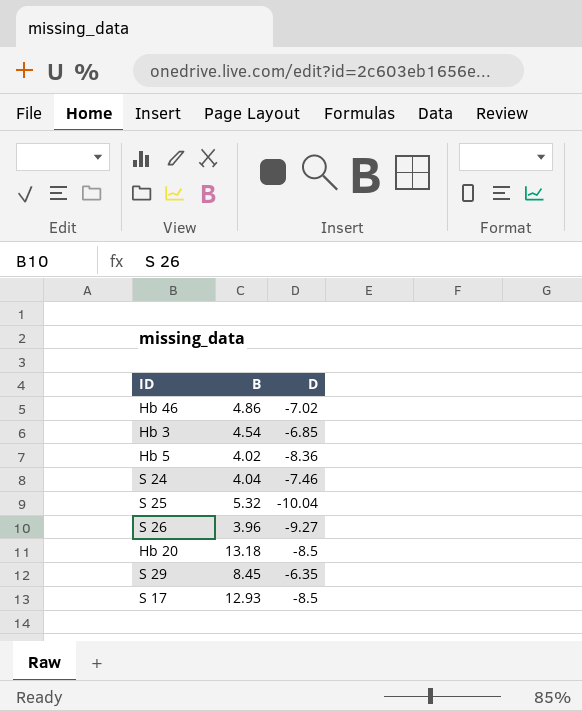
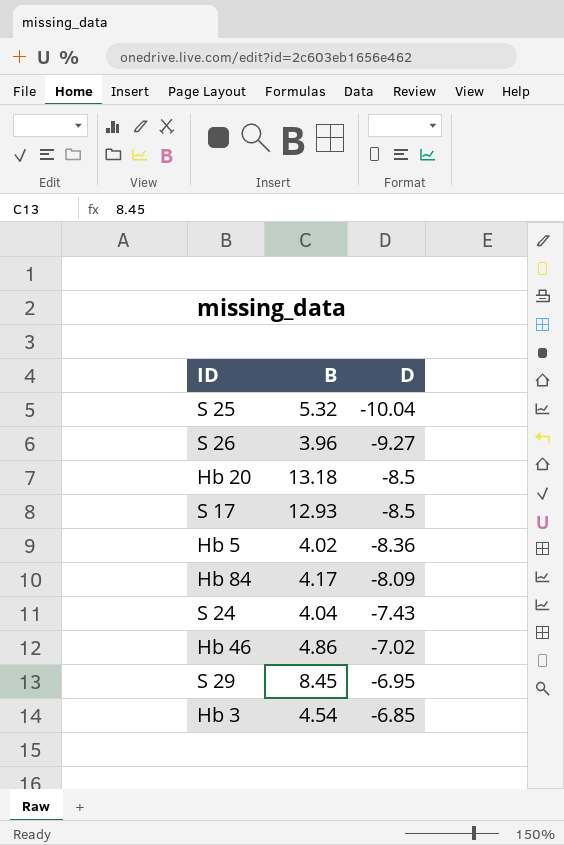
row order: none -> D ascending
row Hb 84: none -> 4.17 | -8.09
S 24 | D: -7.46 -> -7.43
S 29 | D: -6.35 -> -6.95

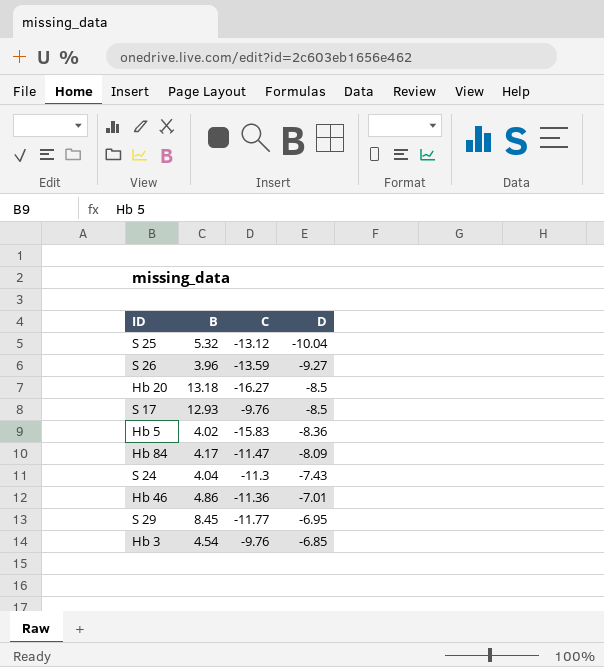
column C | position: none -> 3
Hb 46 | D: -7.02 -> -7.01

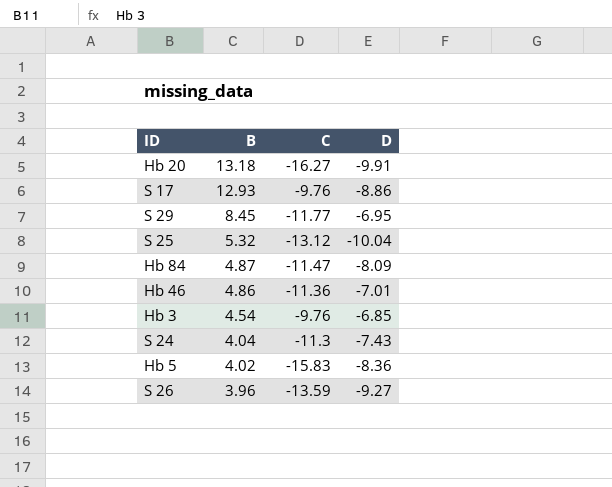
row order: D ascending -> B descending
Hb 20 | D: -8.5 -> -9.91
S 17 | D: -8.5 -> -8.86
Hb 84 | B: 4.17 -> 4.87

